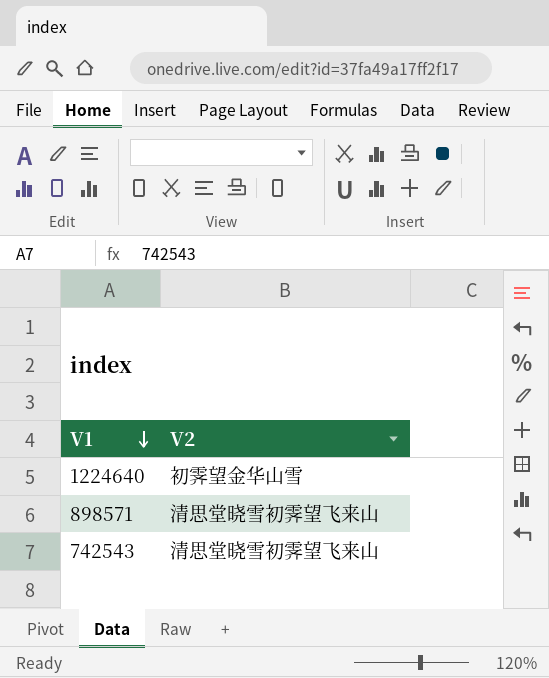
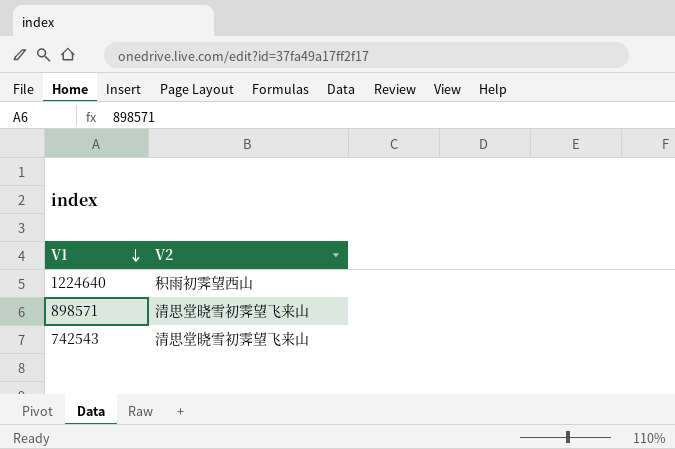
1224640 | V2: 初霁望金华山雪 -> 积雨初霁望西山

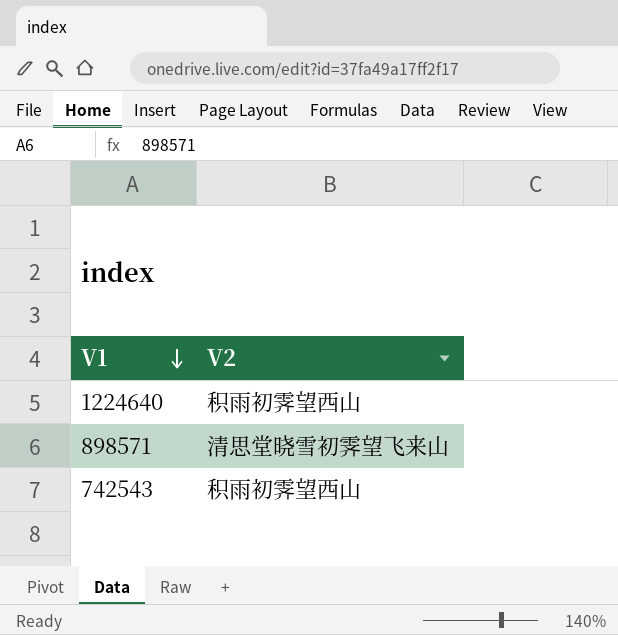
742543 | V2: 清思堂晓雪初霁望飞来山 -> 积雨初霁望西山

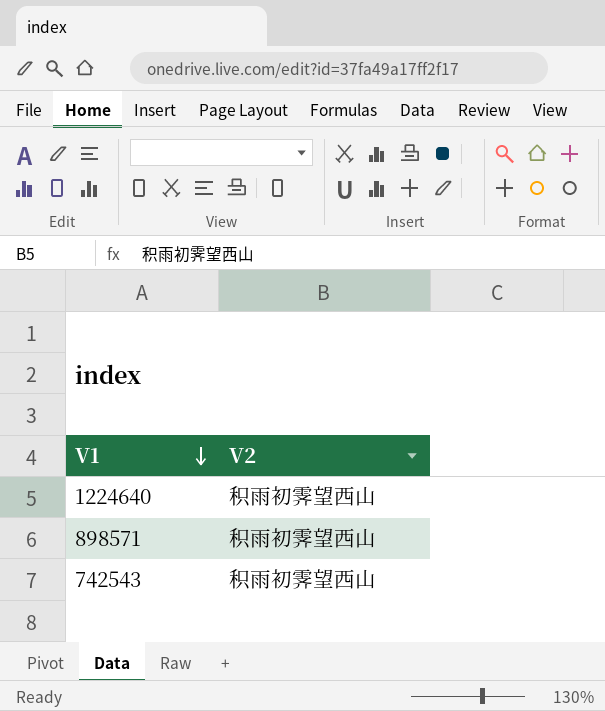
898571 | V2: 清思堂晓雪初霁望飞来山 -> 积雨初霁望西山

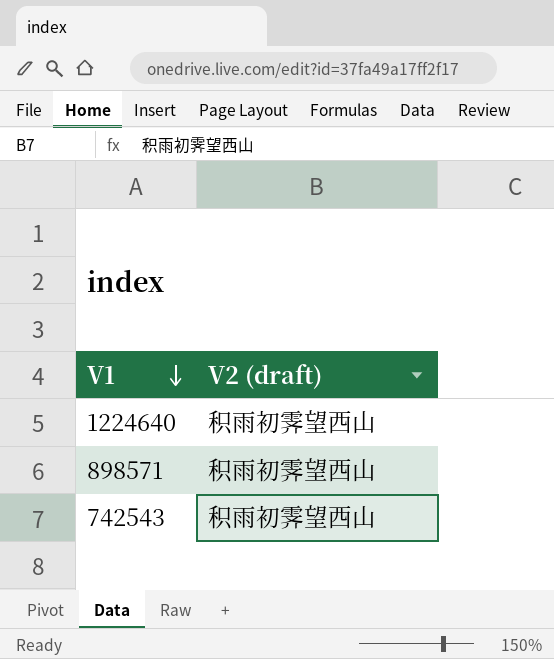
column name: V2 -> V2 (draft)

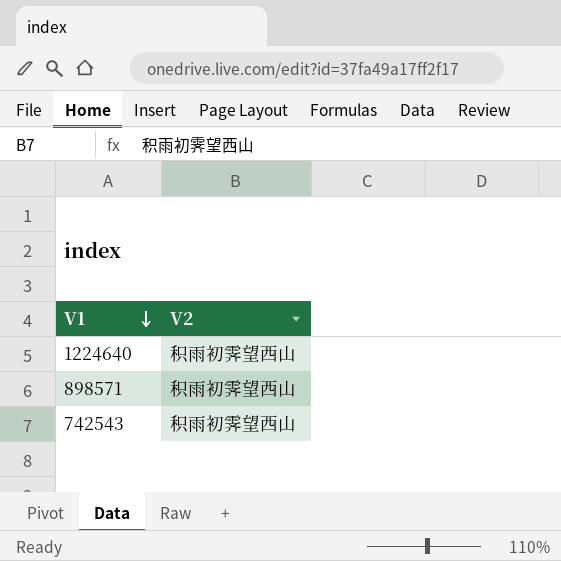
column name: V2 (draft) -> V2

